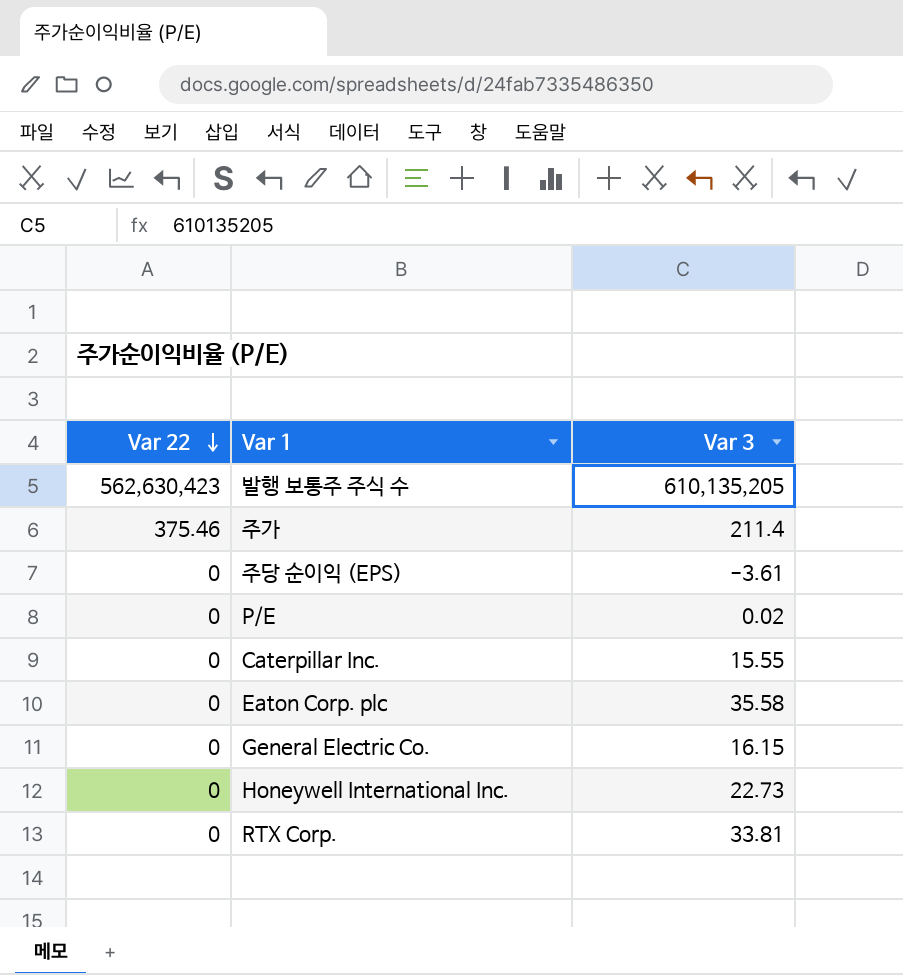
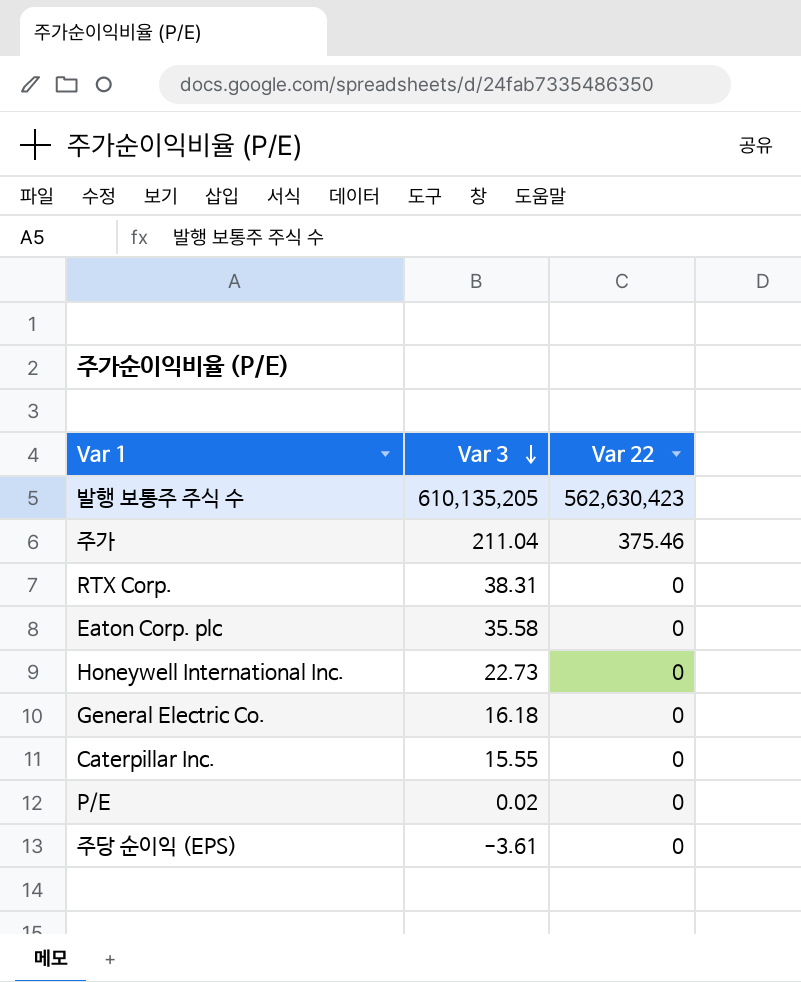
row order: Var 22 descending -> Var 3 descending
column Var 22 | position: 1 -> 3
주가 | Var 3: 211.4 -> 211.04
RTX Corp. | Var 3: 33.81 -> 38.31
General Electric Co. | Var 3: 16.15 -> 16.18

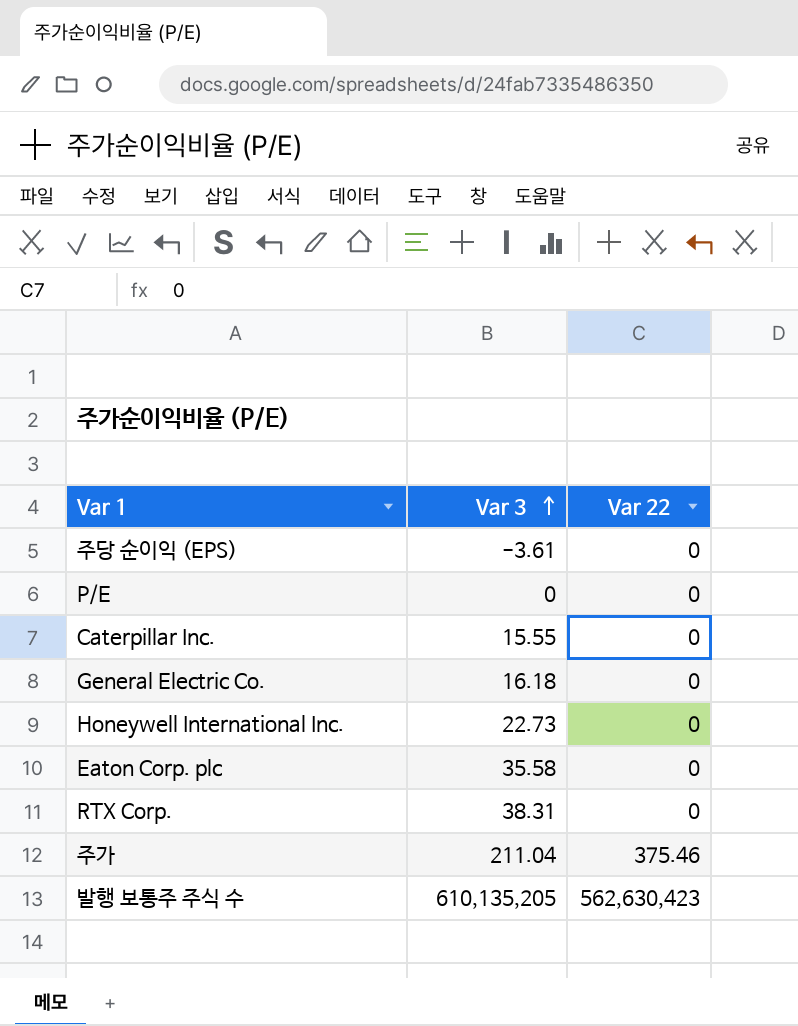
row order: Var 3 descending -> Var 3 ascending
P/E | Var 3: 0.02 -> 0

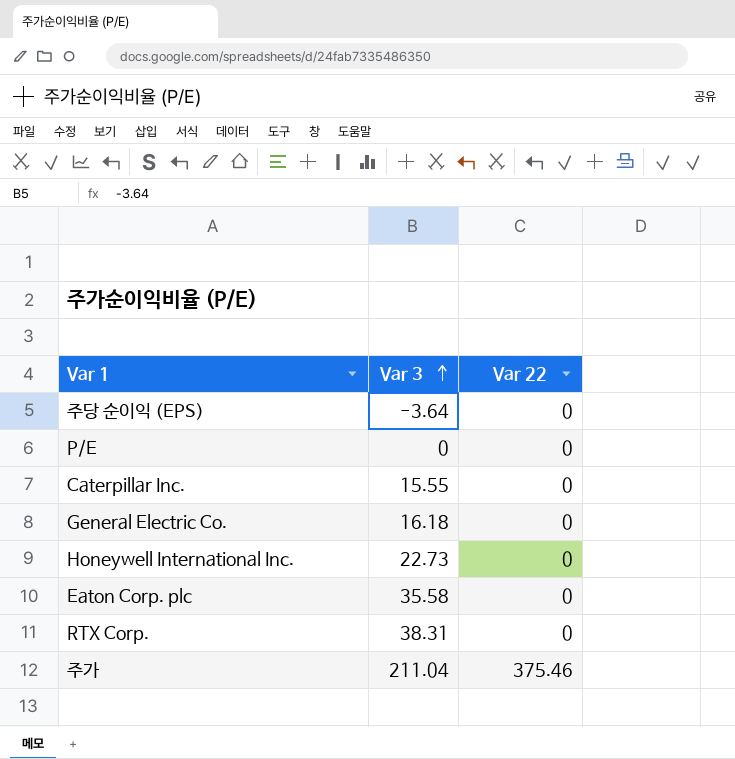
row 발행 보통주 주식 수: 610,135,205 | 562,630,423 -> none
주당 순이익 (EPS) | Var 3: -3.61 -> -3.64

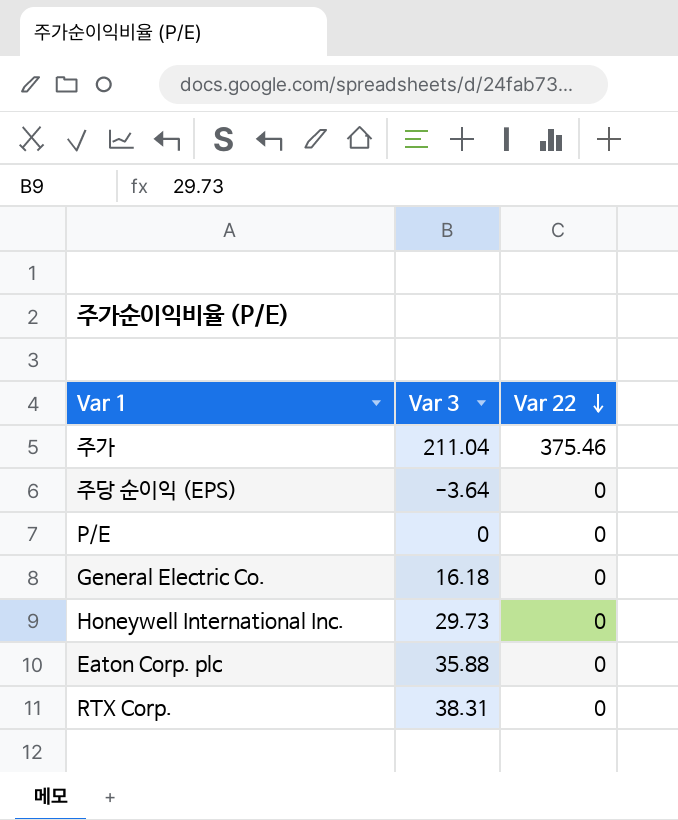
row order: Var 3 ascending -> Var 22 descending
row Caterpillar Inc.: 15.55 | 0 -> none
Honeywell International Inc. | Var 3: 22.73 -> 29.73
Eaton Corp. plc | Var 3: 35.58 -> 35.88

